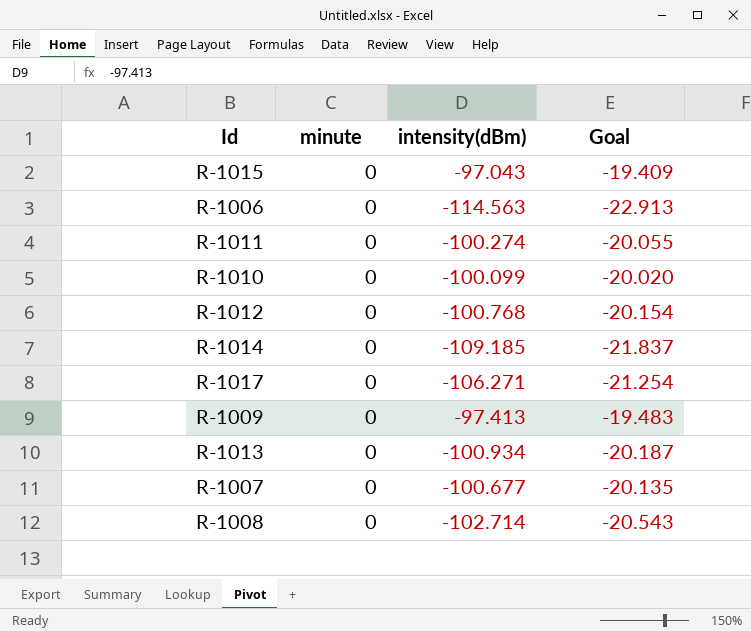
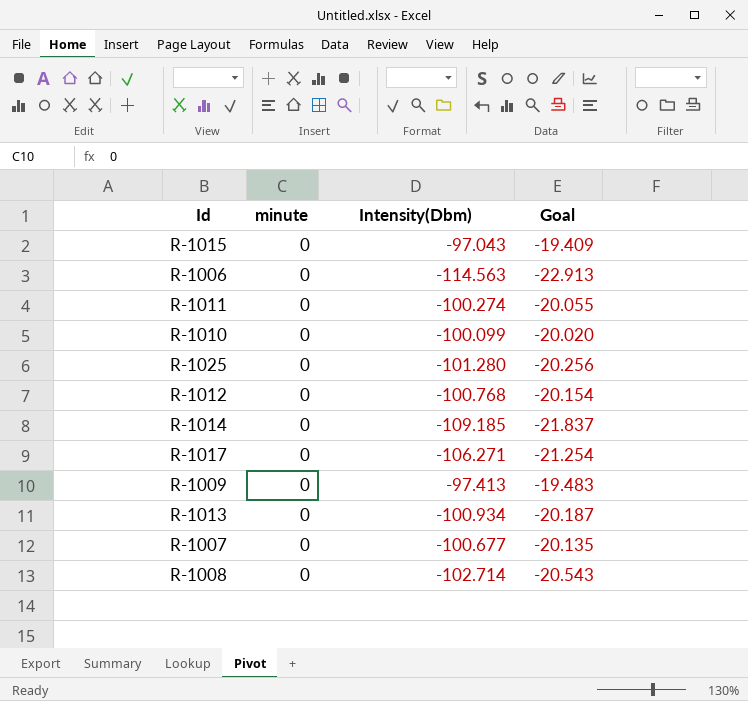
column name: intensity(dBm) -> Intensity(Dbm)
row R-1025: none -> 0 | -101.280 | -20.256

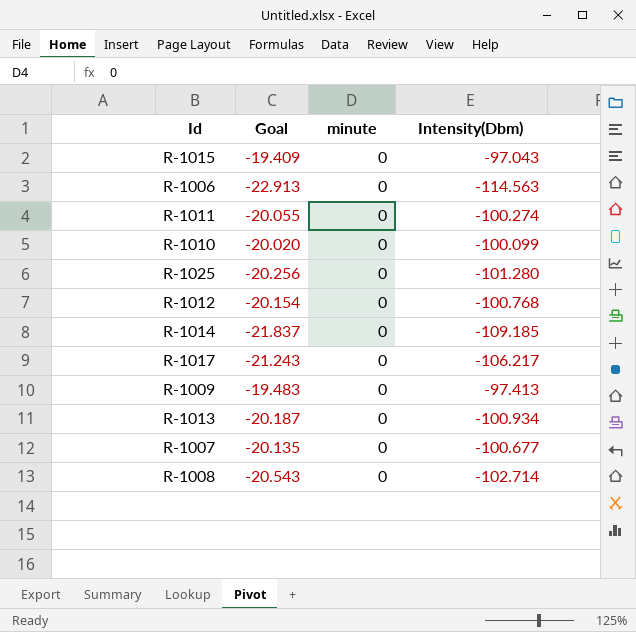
column Goal | position: 4 -> 2
R-1017 | Goal: -21.254 -> -21.243
R-1017 | Intensity(Dbm): -106.271 -> -106.217

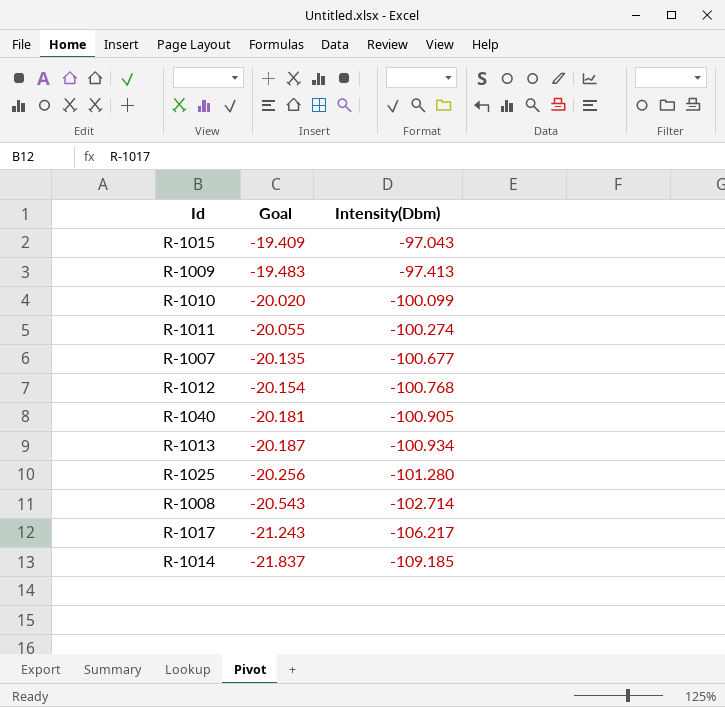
row order: none -> Goal descending
column minute | position: 3 -> none
row R-1006: -22.913 | 0 | -114.563 -> none
row R-1040: none -> -20.181 | -100.905

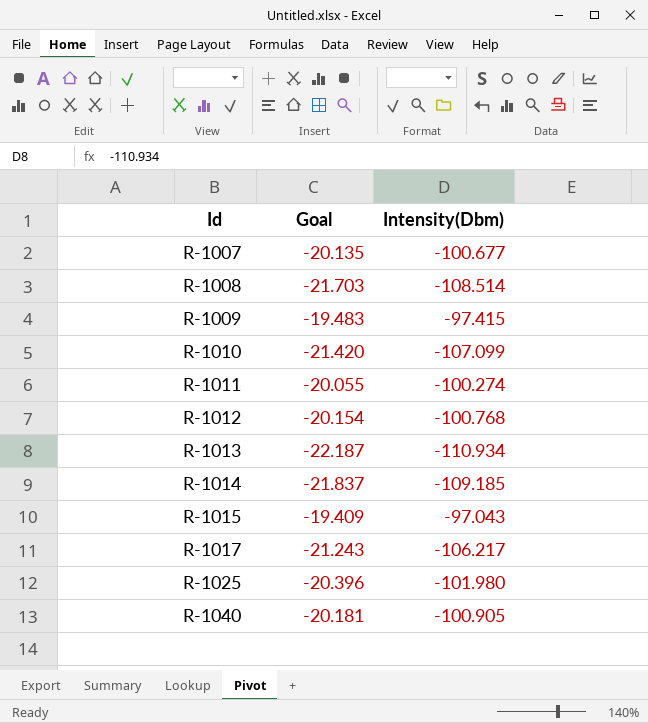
row order: Goal descending -> Id ascending
R-1008 | Goal: -20.543 -> -21.703
R-1008 | Intensity(Dbm): -102.714 -> -108.514
R-1009 | Intensity(Dbm): -97.413 -> -97.415
R-1010 | Goal: -20.020 -> -21.420
R-1010 | Intensity(Dbm): -100.099 -> -107.099
R-1013 | Goal: -20.187 -> -22.187
R-1013 | Intensity(Dbm): -100.934 -> -110.934
R-1025 | Goal: -20.256 -> -20.396
R-1025 | Intensity(Dbm): -101.280 -> -101.980

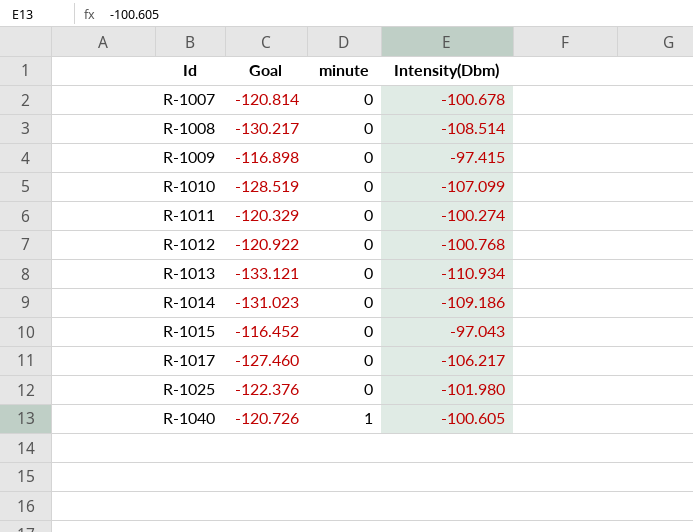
column Goal | formula: [Intensity(Dbm)] * 0.2 -> [Intensity(Dbm)] * 1.2
column minute | position: none -> 3
R-1007 | Intensity(Dbm): -100.677 -> -100.678
R-1014 | Intensity(Dbm): -109.185 -> -109.186
R-1040 | Intensity(Dbm): -100.905 -> -100.605

